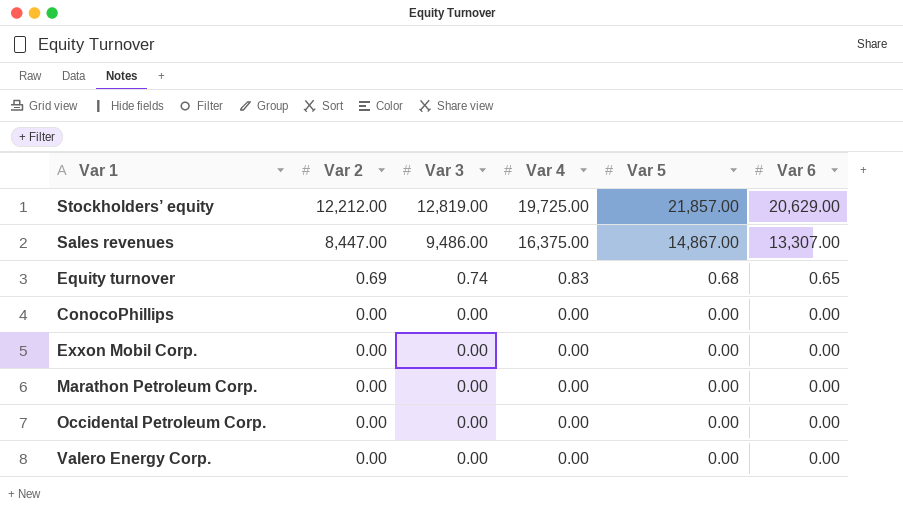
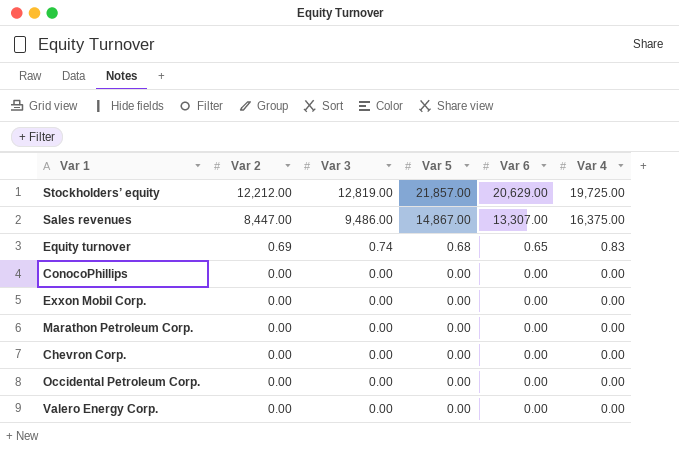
column Var 4 | position: 4 -> 6
row Chevron Corp.: none -> 0.00 | 0.00 | 0.00 | 0.00 | 0.00

